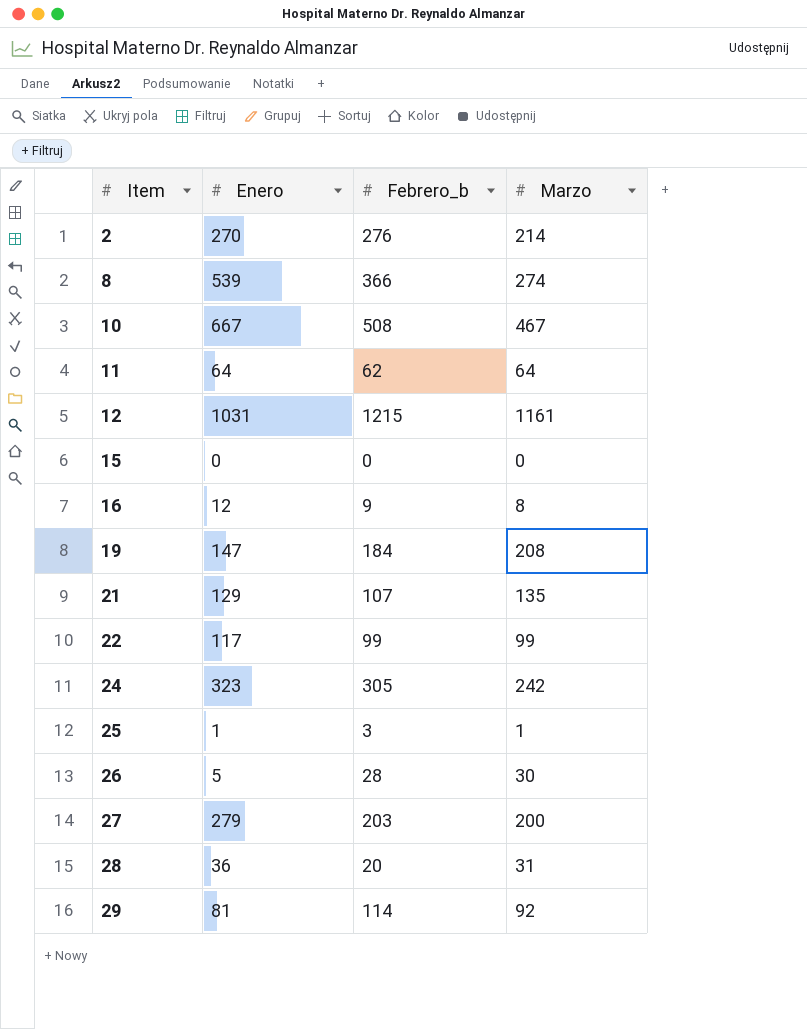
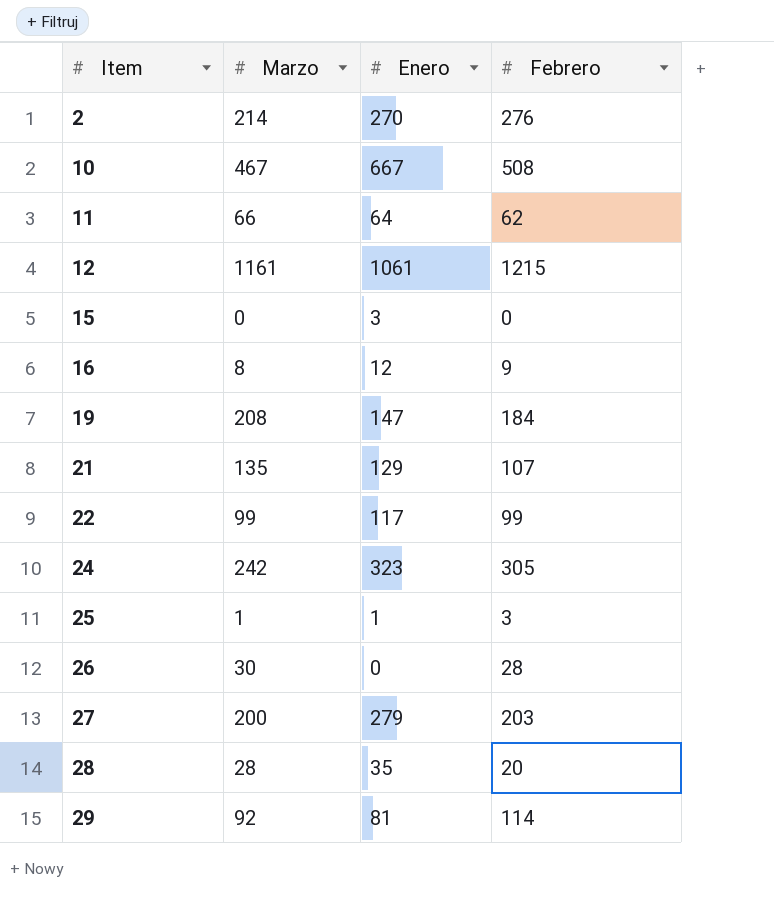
column Marzo | position: 4 -> 2
column name: Febrero_b -> Febrero
row 8: 539 | 366 | 274 -> none
11 | Marzo: 64 -> 66
12 | Enero: 1031 -> 1061
15 | Enero: 0 -> 3
26 | Enero: 5 -> 0
28 | Marzo: 31 -> 28
28 | Enero: 36 -> 35

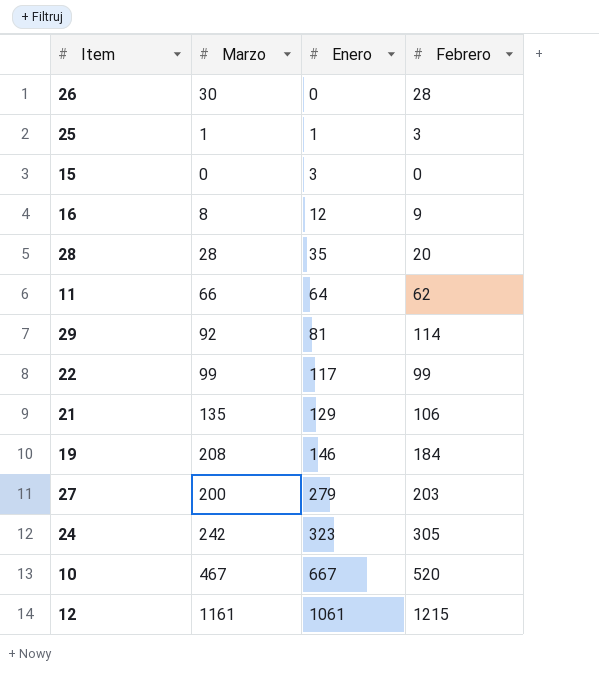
row order: Item ascending -> Enero ascending
row 2: 214 | 270 | 276 -> none
21 | Febrero: 107 -> 106
19 | Enero: 147 -> 146
10 | Febrero: 508 -> 520

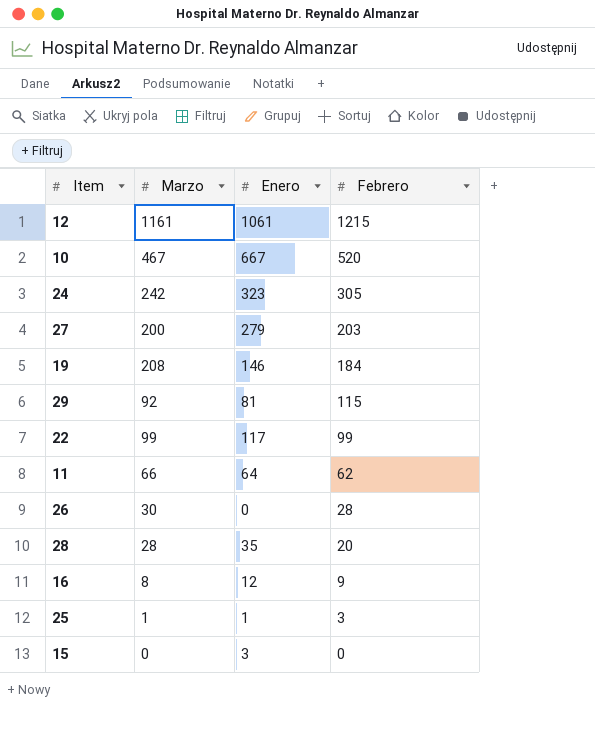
row order: Enero ascending -> Febrero descending
row 21: 135 | 129 | 106 -> none
29 | Febrero: 114 -> 115

